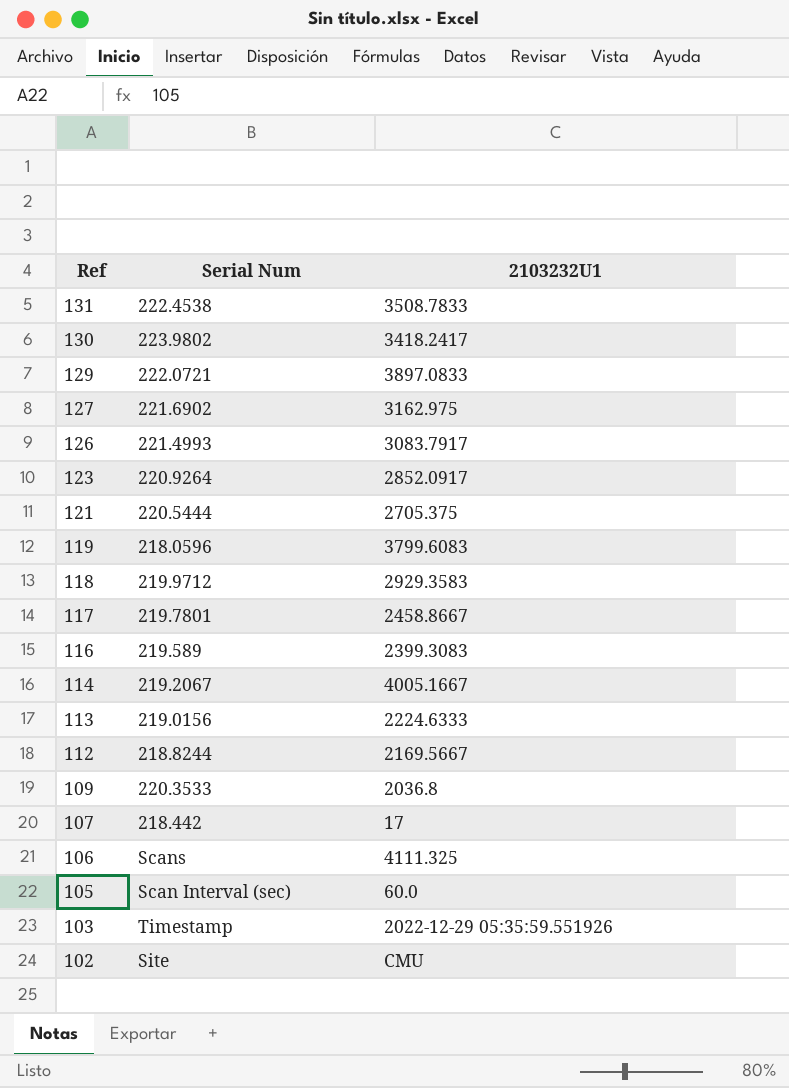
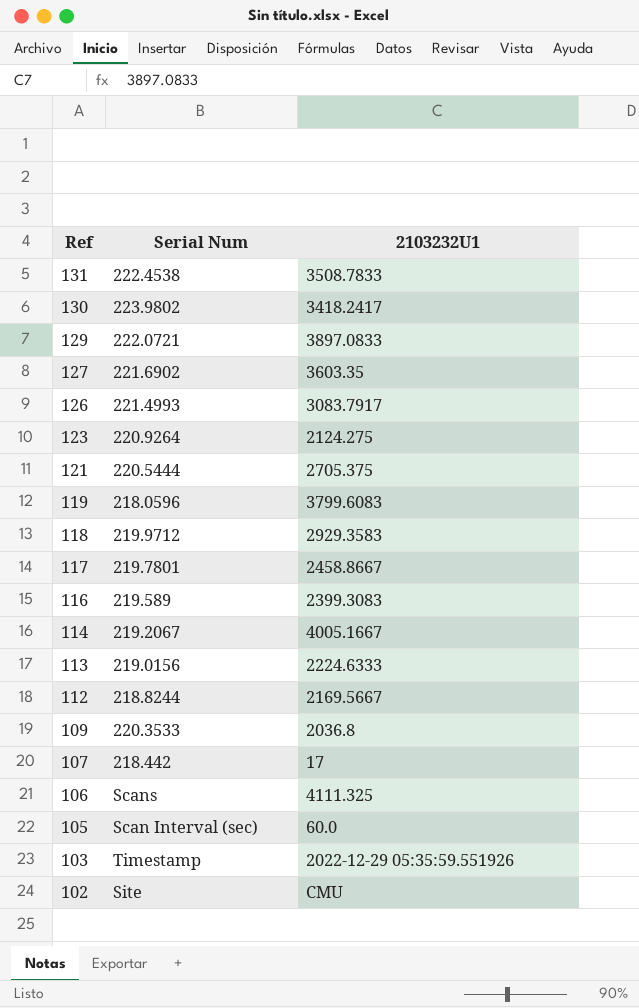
127 | 2103232U1: 3162.975 -> 3603.35
123 | 2103232U1: 2852.0917 -> 2124.275

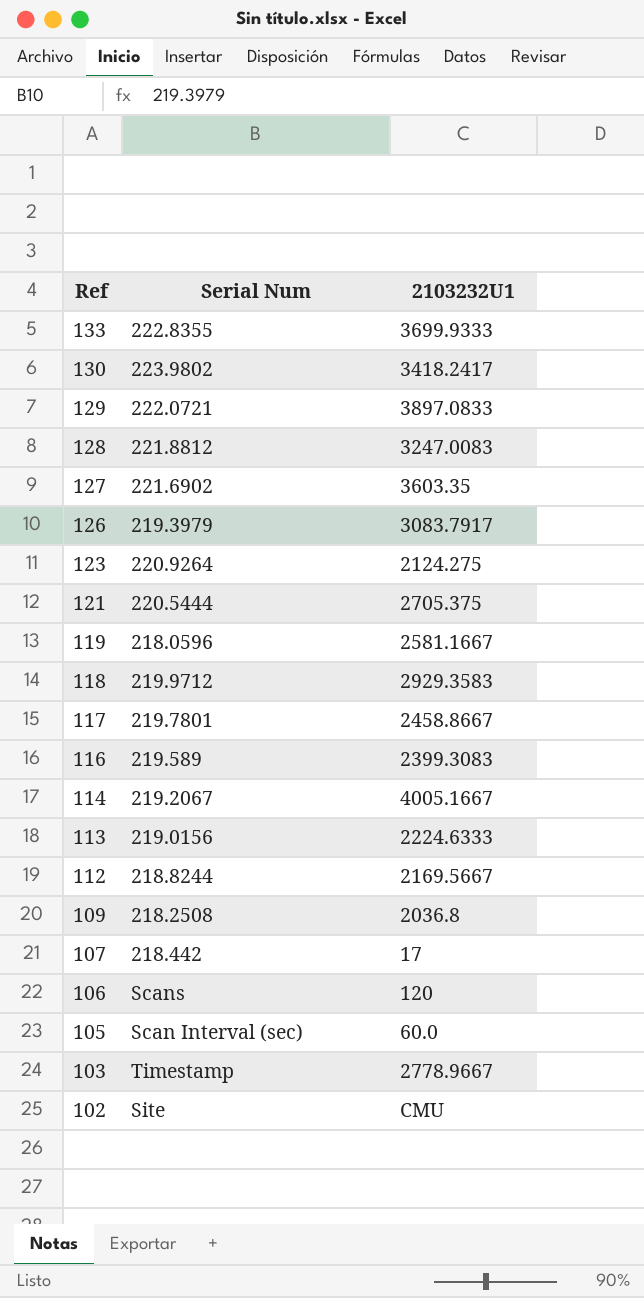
row 131: 222.4538 | 3508.7833 -> none
row 133: none -> 222.8355 | 3699.9333
row 128: none -> 221.8812 | 3247.0083
126 | Serial Num: 221.4993 -> 219.3979
119 | 2103232U1: 3799.6083 -> 2581.1667
109 | Serial Num: 220.3533 -> 218.2508
106 | 2103232U1: 4111.325 -> 120
103 | 2103232U1: 2022-12-29 05:35:59.551926 -> 2778.9667

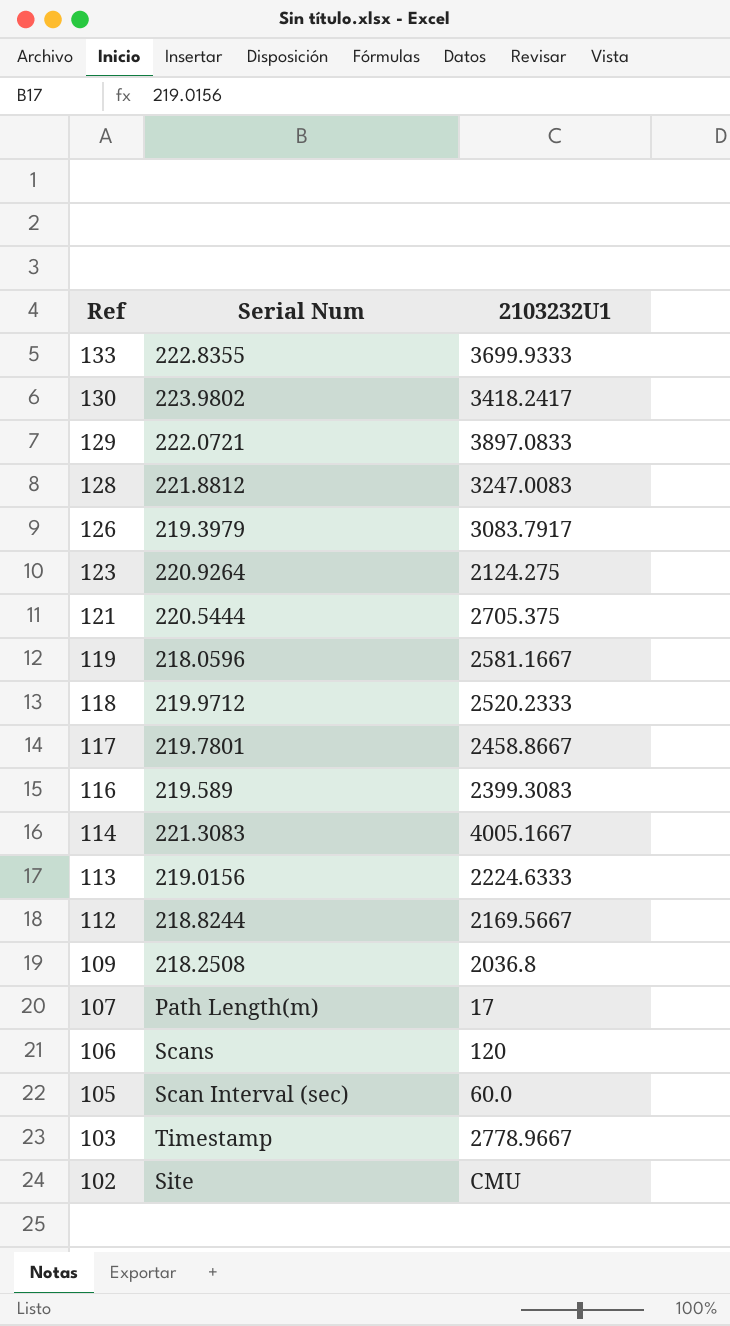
row 127: 221.6902 | 3603.35 -> none
118 | 2103232U1: 2929.3583 -> 2520.2333
114 | Serial Num: 219.2067 -> 221.3083
107 | Serial Num: 218.442 -> Path Length(m)

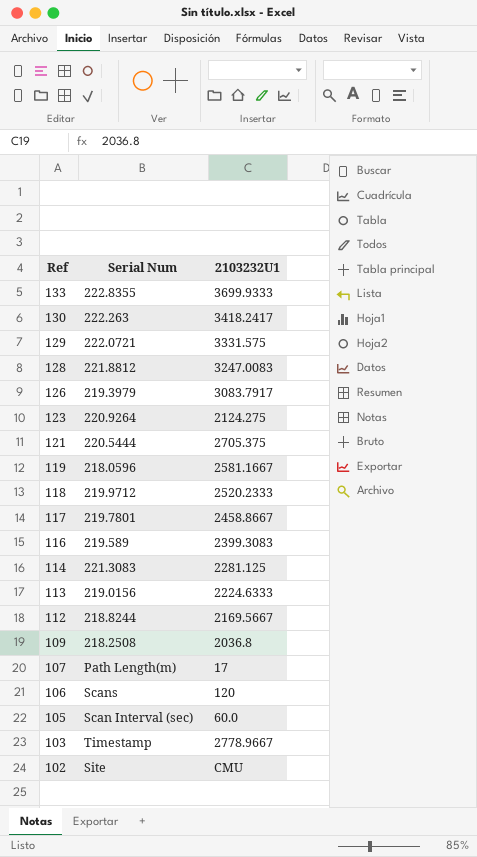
130 | Serial Num: 223.9802 -> 222.263
129 | 2103232U1: 3897.0833 -> 3331.575
114 | 2103232U1: 4005.1667 -> 2281.125

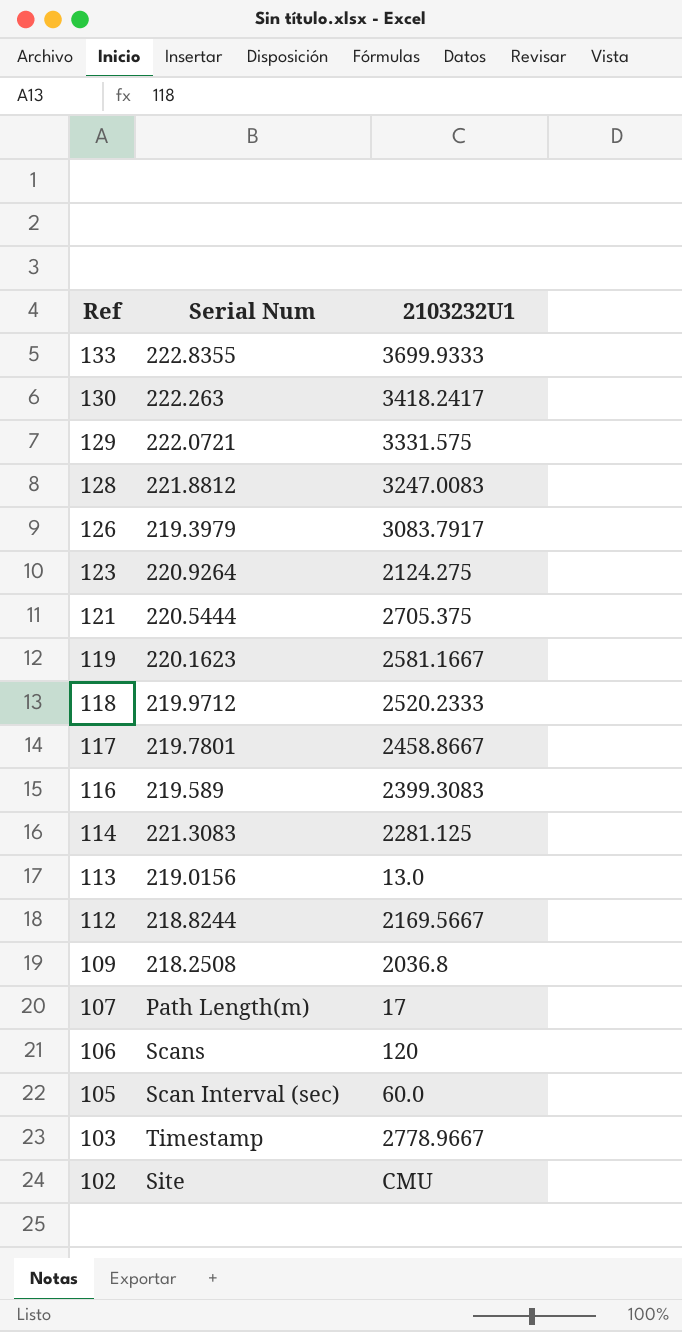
119 | Serial Num: 218.0596 -> 220.1623
113 | 2103232U1: 2224.6333 -> 13.0

